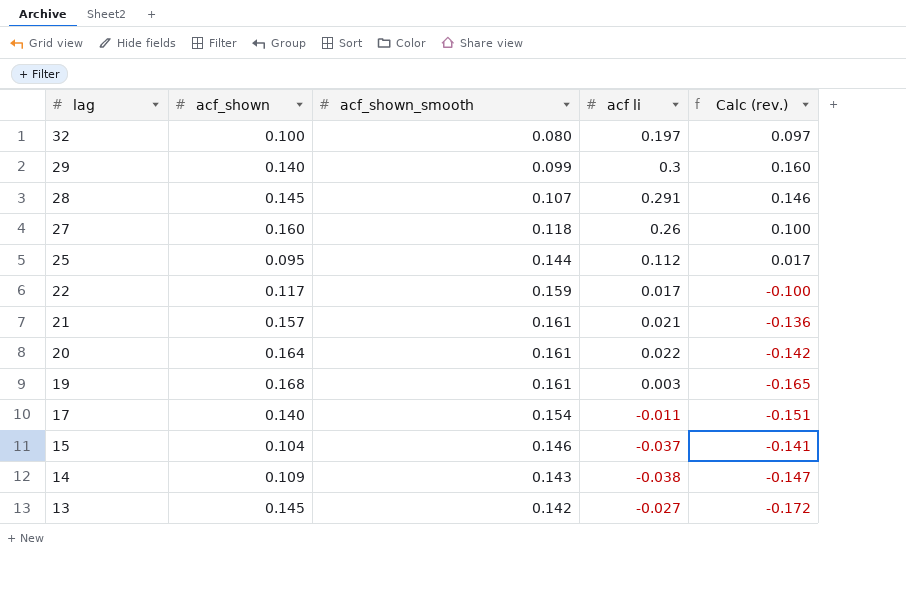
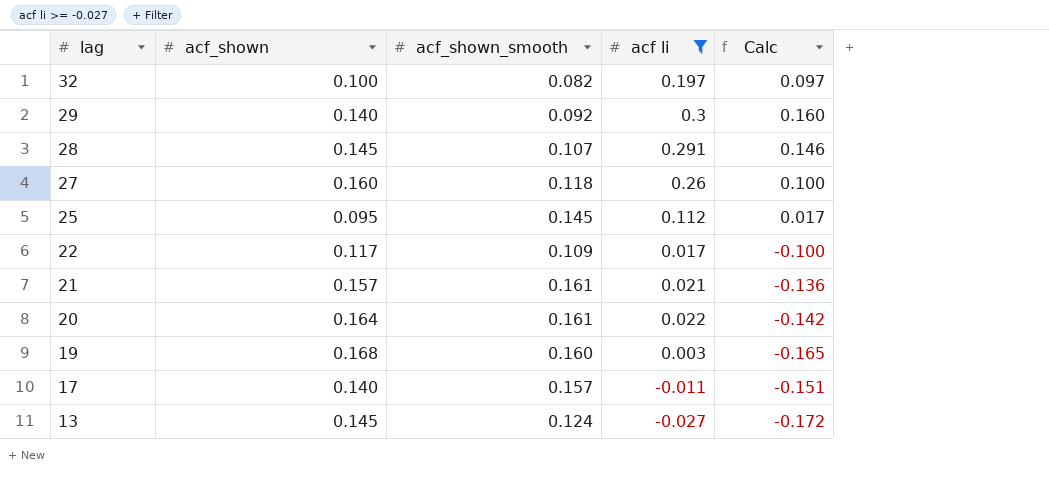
filter: none -> acf li >= -0.027
column name: Calc (rev.) -> Calc
32 | acf_shown_smooth: 0.080 -> 0.082
29 | acf_shown_smooth: 0.099 -> 0.092
25 | acf_shown_smooth: 0.144 -> 0.145
22 | acf_shown_smooth: 0.159 -> 0.109
19 | acf_shown_smooth: 0.161 -> 0.160
17 | acf_shown_smooth: 0.154 -> 0.157
13 | acf_shown_smooth: 0.142 -> 0.124

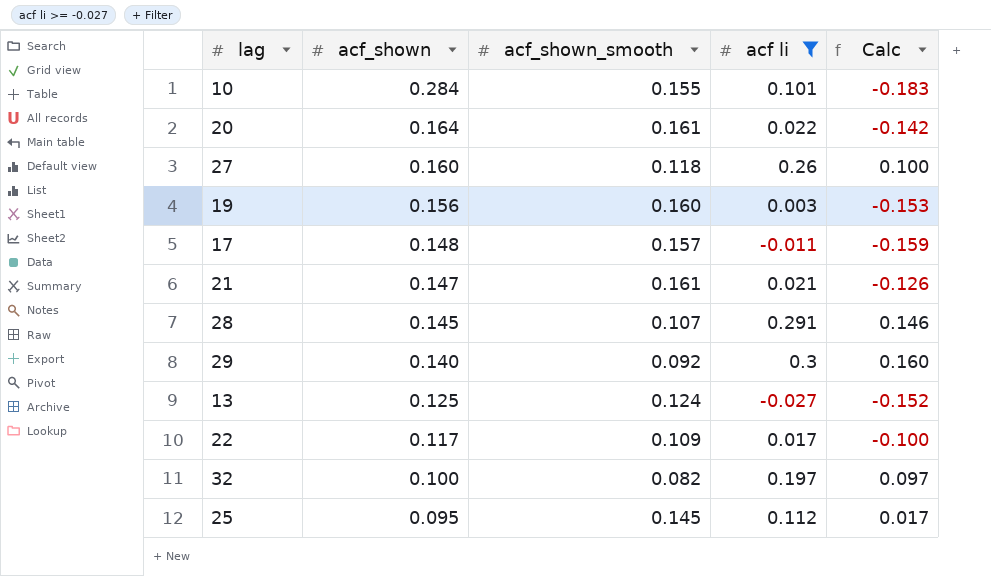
row order: lag descending -> acf_shown descending
row 10: none -> 0.284 | 0.155 | 0.101 | -0.183
19 | acf_shown: 0.168 -> 0.156
19 | Calc: -0.165 -> -0.153
17 | acf_shown: 0.140 -> 0.148
17 | Calc: -0.151 -> -0.159
21 | acf_shown: 0.157 -> 0.147
21 | Calc: -0.136 -> -0.126
13 | acf_shown: 0.145 -> 0.125
13 | Calc: -0.172 -> -0.152

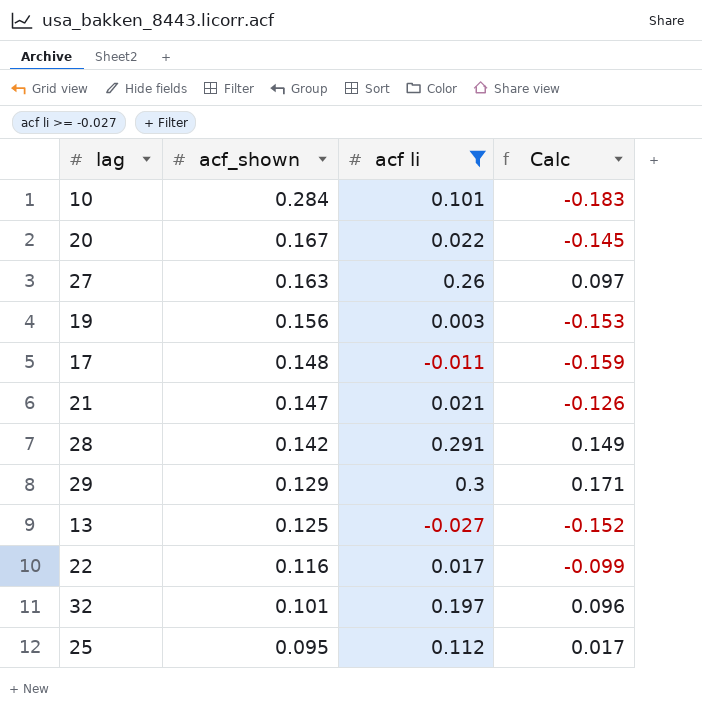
column acf_shown_smooth | position: 3 -> none
20 | acf_shown: 0.164 -> 0.167
20 | Calc: -0.142 -> -0.145
27 | acf_shown: 0.160 -> 0.163
27 | Calc: 0.100 -> 0.097
28 | acf_shown: 0.145 -> 0.142
28 | Calc: 0.146 -> 0.149
29 | acf_shown: 0.140 -> 0.129
29 | Calc: 0.160 -> 0.171
22 | acf_shown: 0.117 -> 0.116
22 | Calc: -0.100 -> -0.099
32 | acf_shown: 0.100 -> 0.101
32 | Calc: 0.097 -> 0.096

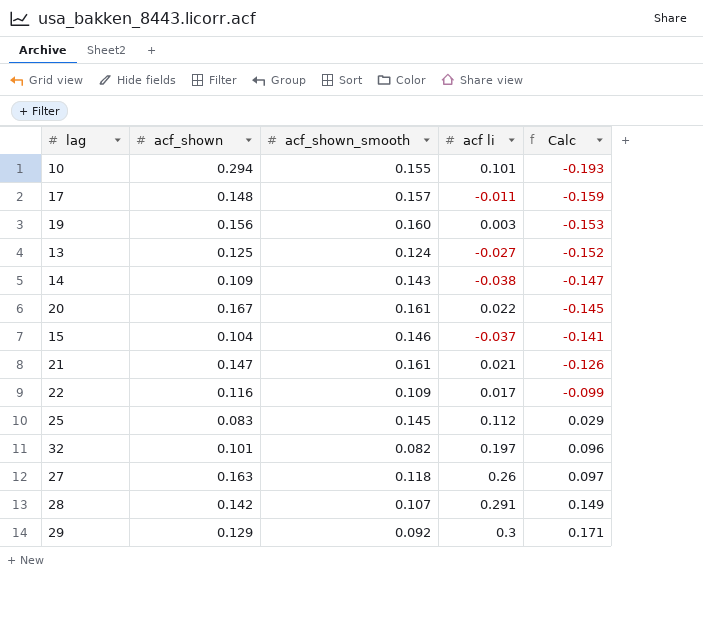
filter: acf li >= -0.027 -> none
row order: acf_shown descending -> Calc ascending
column acf_shown_smooth | position: none -> 3
10 | acf_shown: 0.284 -> 0.294
10 | Calc: -0.183 -> -0.193
25 | acf_shown: 0.095 -> 0.083
25 | Calc: 0.017 -> 0.029

